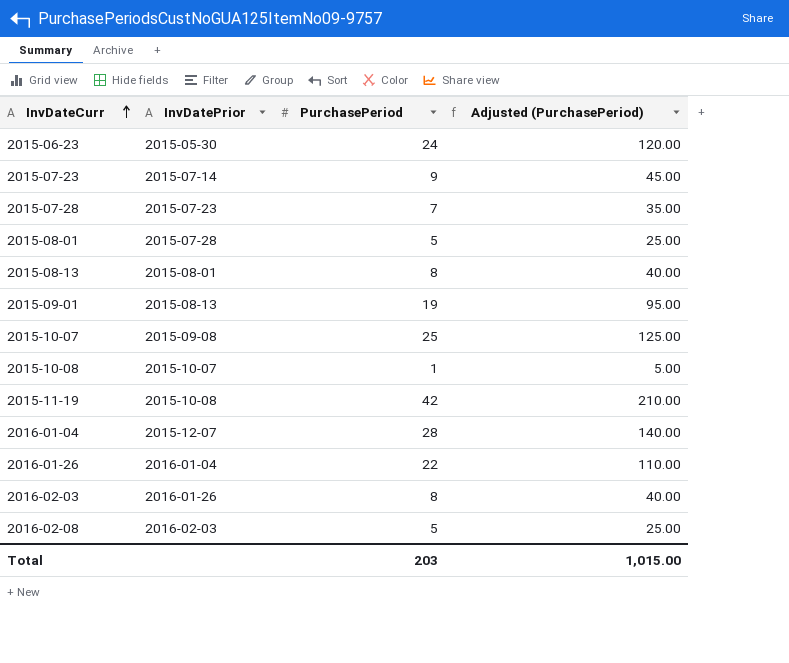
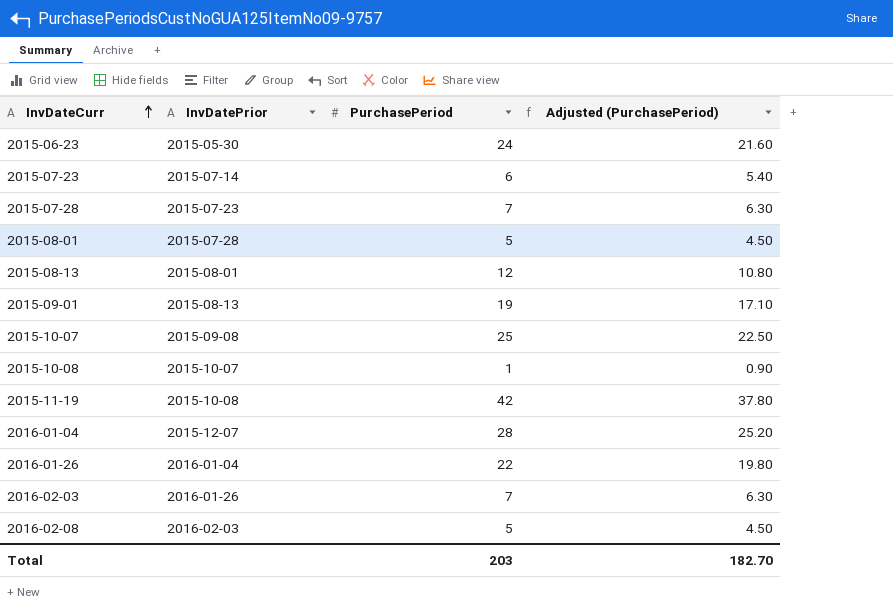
column Adjusted (PurchasePeriod) | formula: [PurchasePeriod] * 5 -> [PurchasePeriod] * 0.9
2015-07-23 | PurchasePeriod: 9 -> 6
2015-08-13 | PurchasePeriod: 8 -> 12
2016-02-03 | PurchasePeriod: 8 -> 7
Total | Adjusted (PurchasePeriod): 1,015.00 -> 182.70

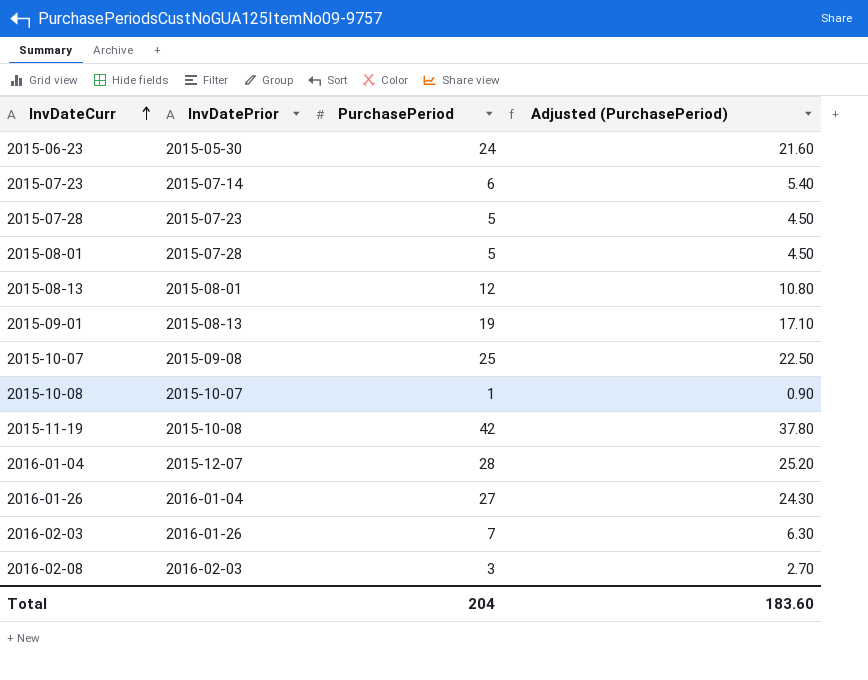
2015-07-28 | PurchasePeriod: 7 -> 5
2015-07-28 | Adjusted (PurchasePeriod): 6.30 -> 4.50
2016-01-26 | PurchasePeriod: 22 -> 27
2016-01-26 | Adjusted (PurchasePeriod): 19.80 -> 24.30
2016-02-08 | PurchasePeriod: 5 -> 3
2016-02-08 | Adjusted (PurchasePeriod): 4.50 -> 2.70
Total | PurchasePeriod: 203 -> 204
Total | Adjusted (PurchasePeriod): 182.70 -> 183.60

